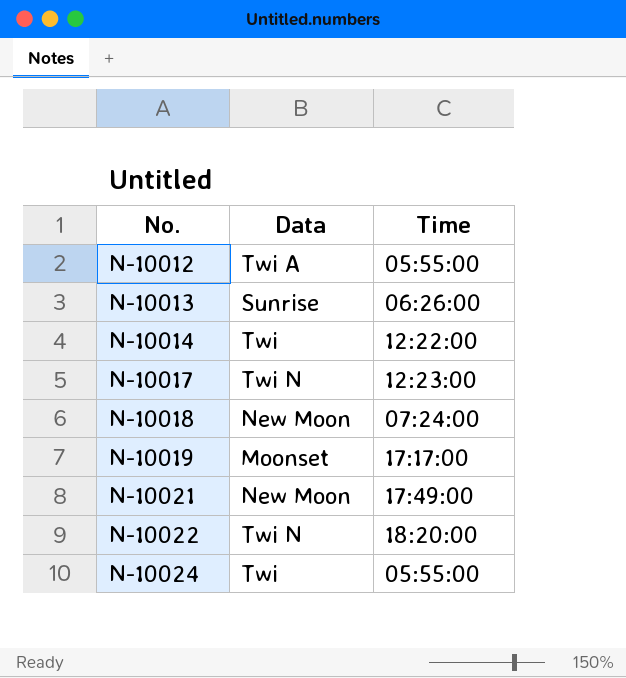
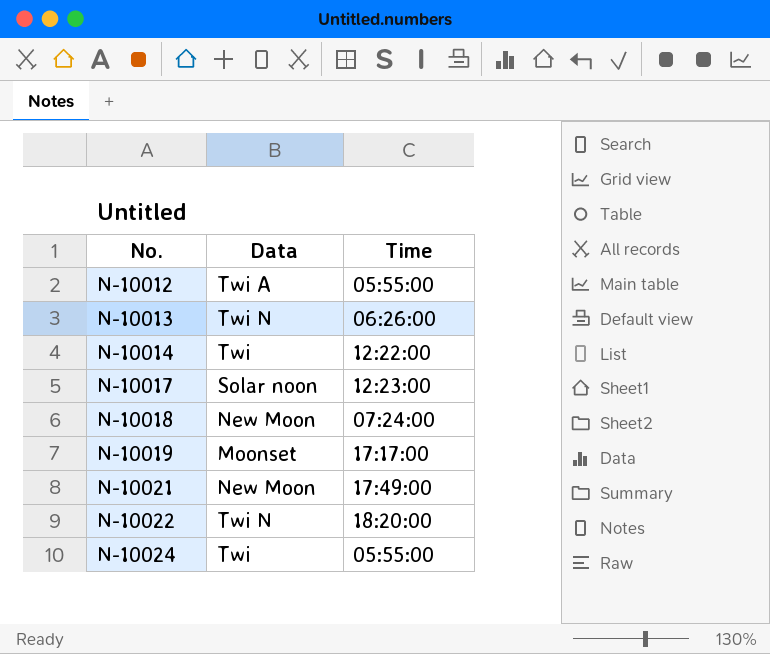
N-10013 | Data: Sunrise -> Twi N
N-10017 | Data: Twi N -> Solar noon

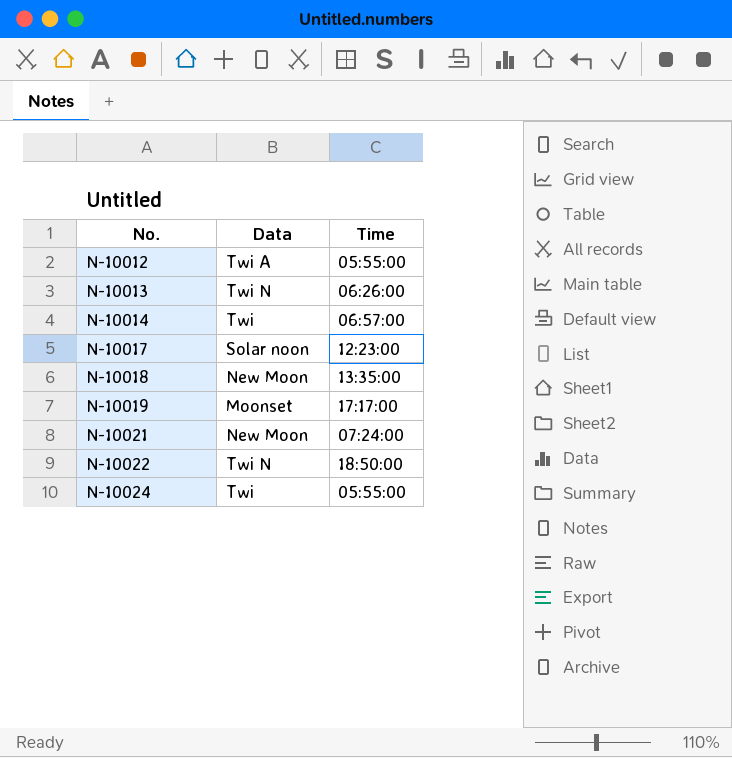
N-10014 | Time: 12:22:00 -> 06:57:00
N-10018 | Time: 07:24:00 -> 13:35:00
N-10021 | Time: 17:49:00 -> 07:24:00
N-10022 | Time: 18:20:00 -> 18:50:00

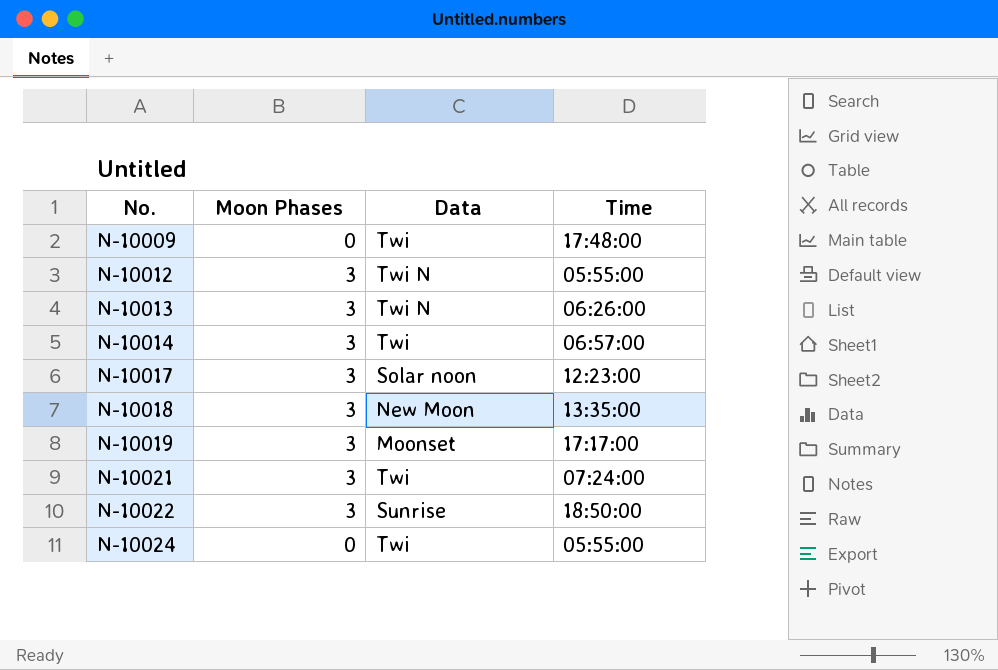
column Moon Phases | position: none -> 2
row N-10009: none -> 0 | Twi | 17:48:00
N-10012 | Data: Twi A -> Twi N
N-10021 | Data: New Moon -> Twi
N-10022 | Data: Twi N -> Sunrise

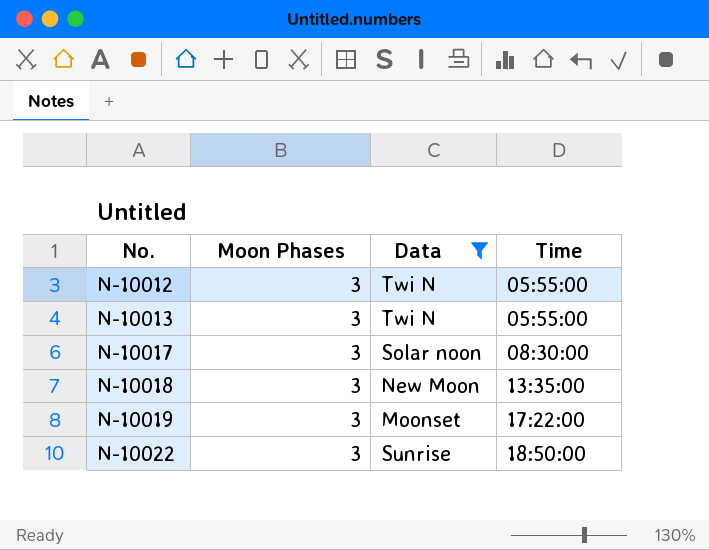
filter: none -> Data != Twi
N-10013 | Time: 06:26:00 -> 05:55:00
N-10017 | Time: 12:23:00 -> 08:30:00
N-10019 | Time: 17:17:00 -> 17:22:00

